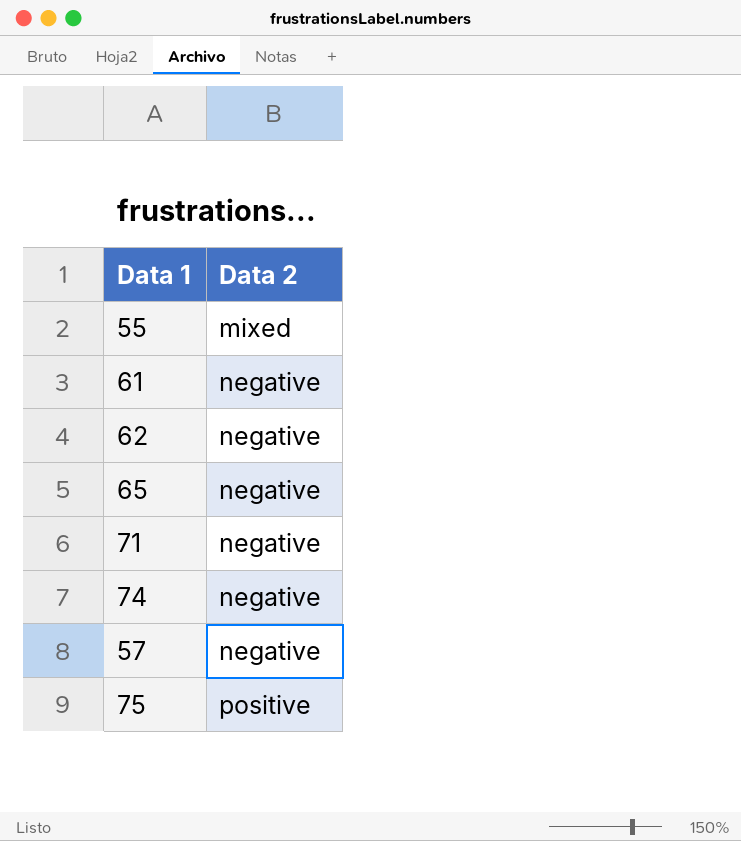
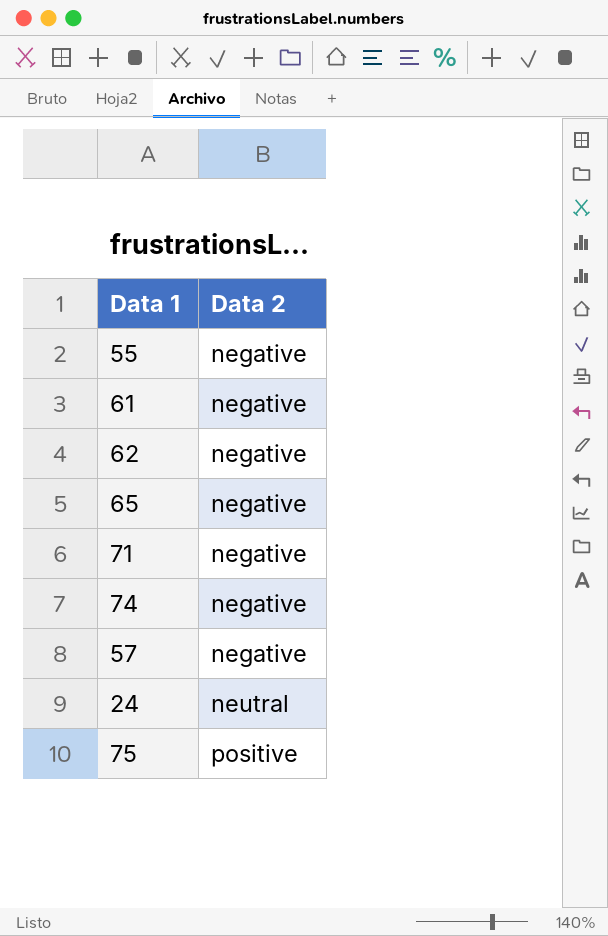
55 | Data 2: mixed -> negative
row 24: none -> neutral

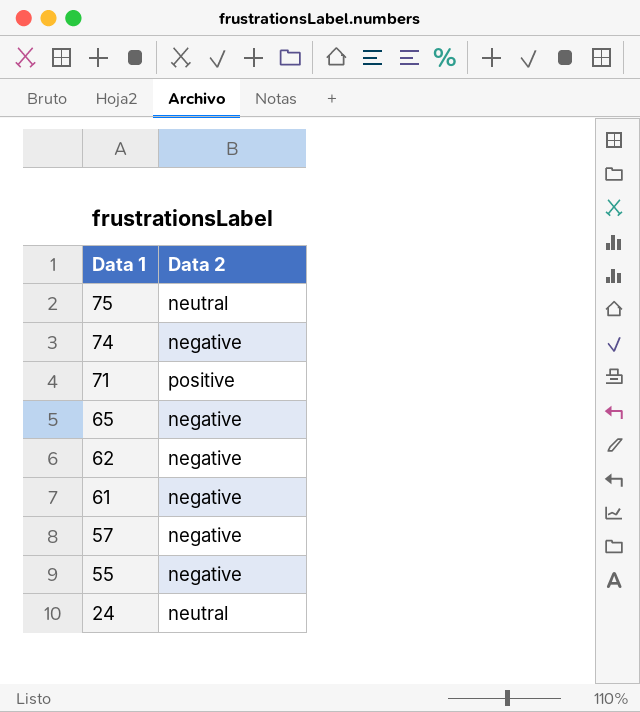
row order: Data 2 ascending -> Data 1 descending
75 | Data 2: positive -> neutral
71 | Data 2: negative -> positive

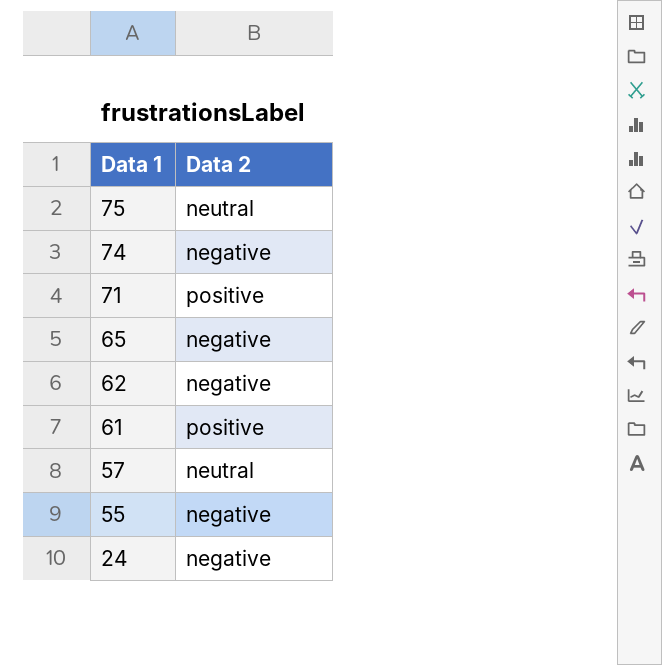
61 | Data 2: negative -> positive
57 | Data 2: negative -> neutral
24 | Data 2: neutral -> negative

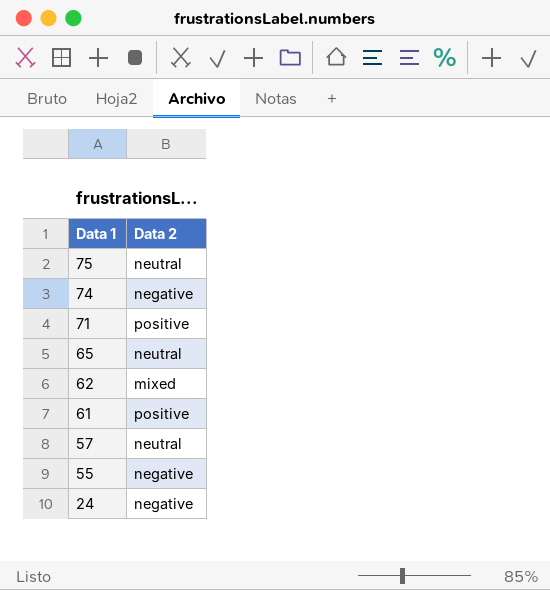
65 | Data 2: negative -> neutral
62 | Data 2: negative -> mixed

